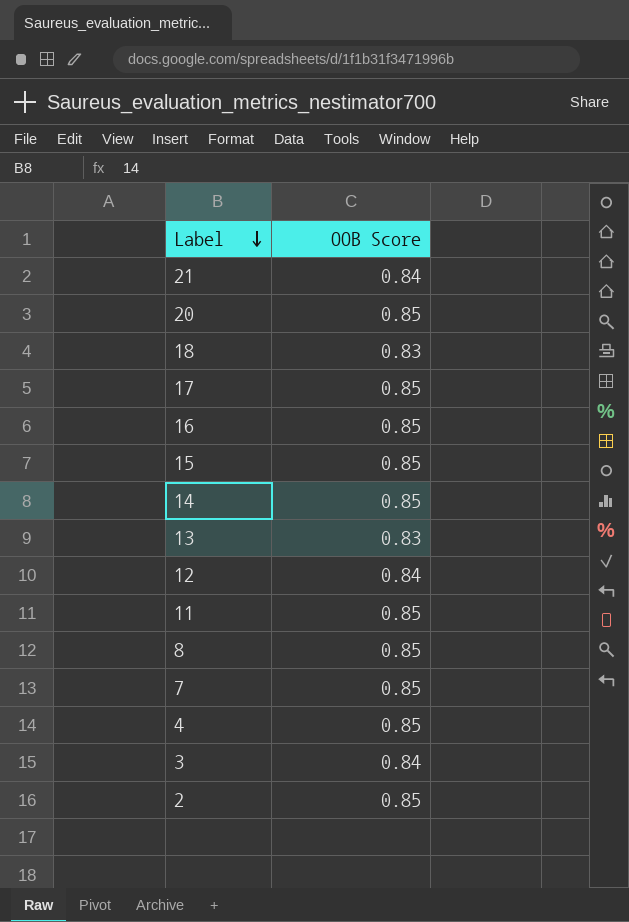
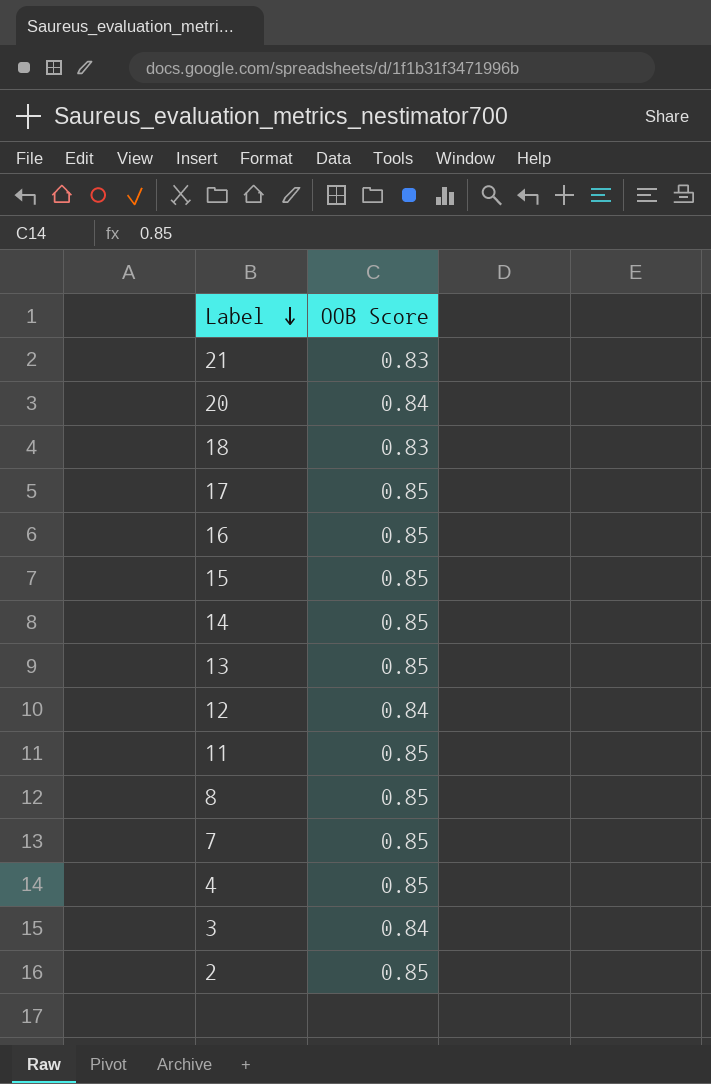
21 | OOB Score: 0.84 -> 0.83
20 | OOB Score: 0.85 -> 0.84
13 | OOB Score: 0.83 -> 0.85

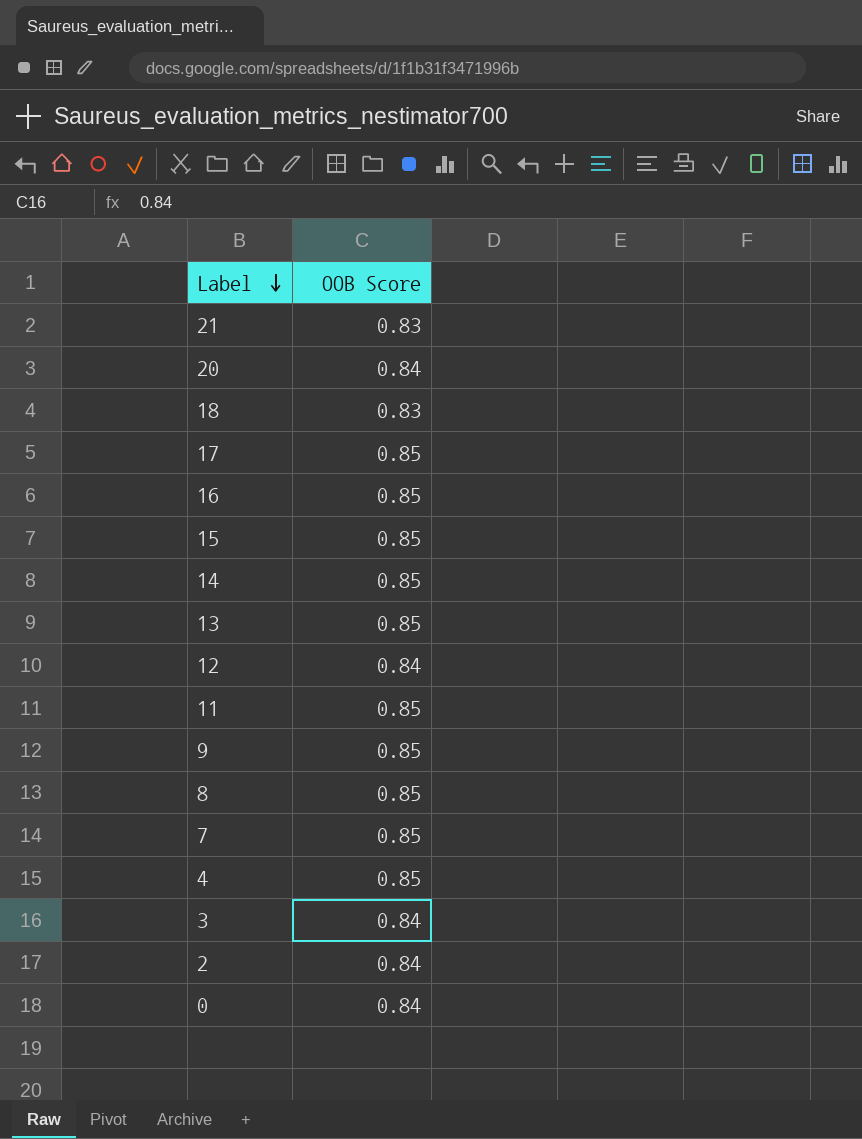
row 9: none -> 0.85
2 | OOB Score: 0.85 -> 0.84
row 0: none -> 0.84

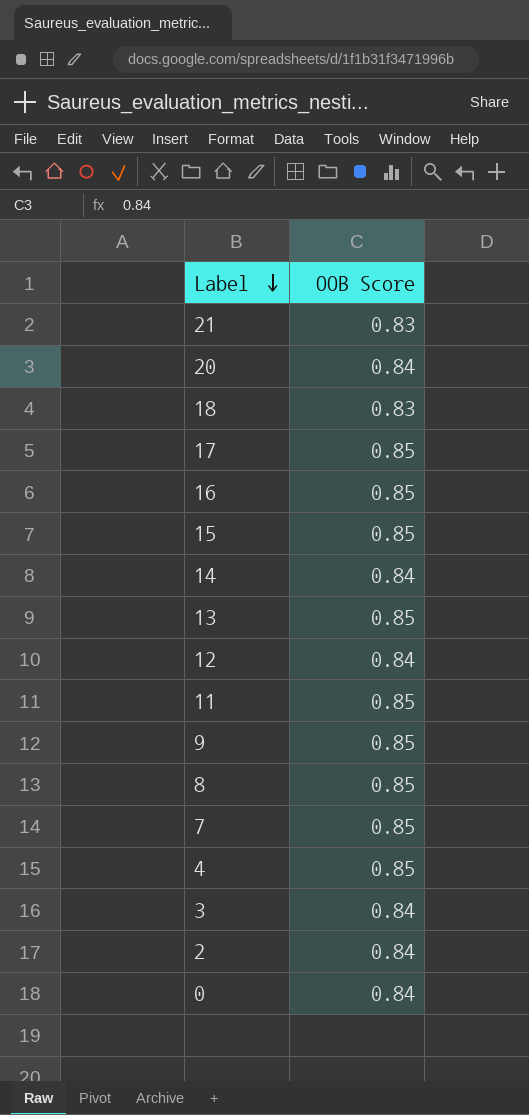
14 | OOB Score: 0.85 -> 0.84

